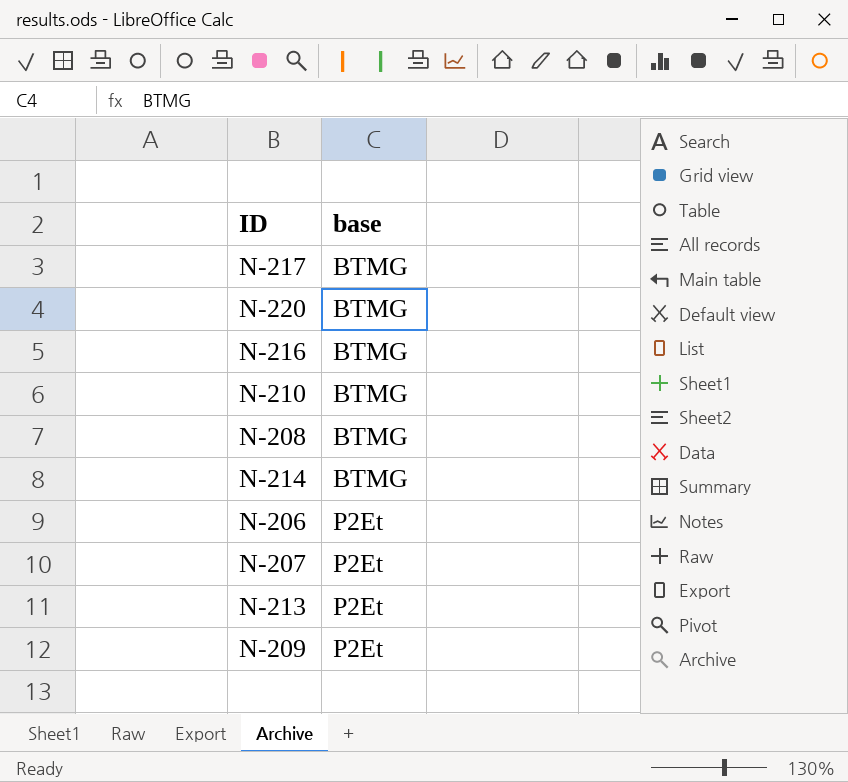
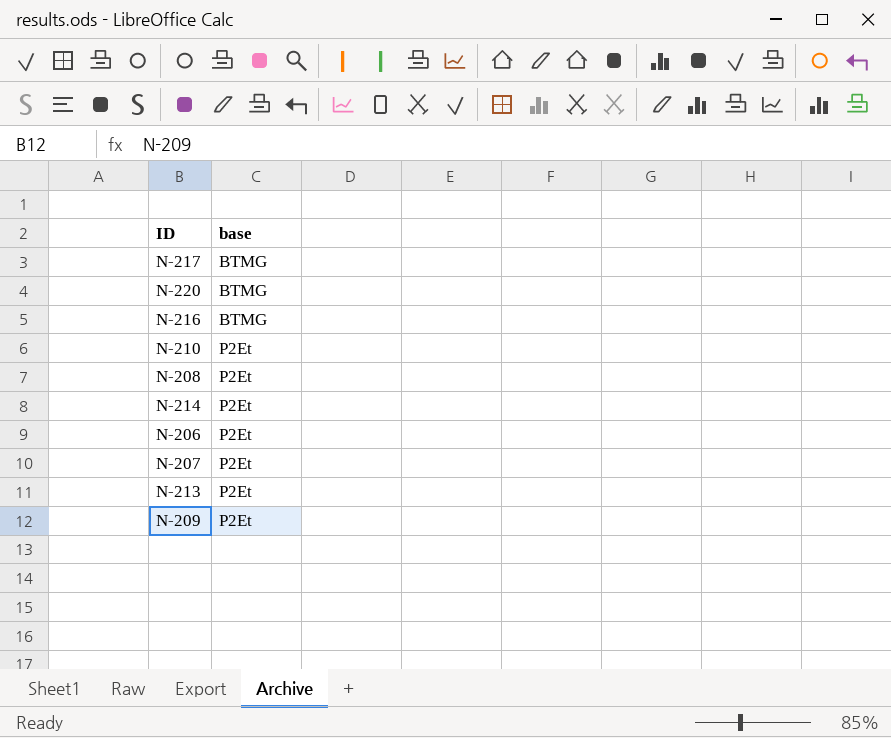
N-210 | base: BTMG -> P2Et
N-208 | base: BTMG -> P2Et
N-214 | base: BTMG -> P2Et

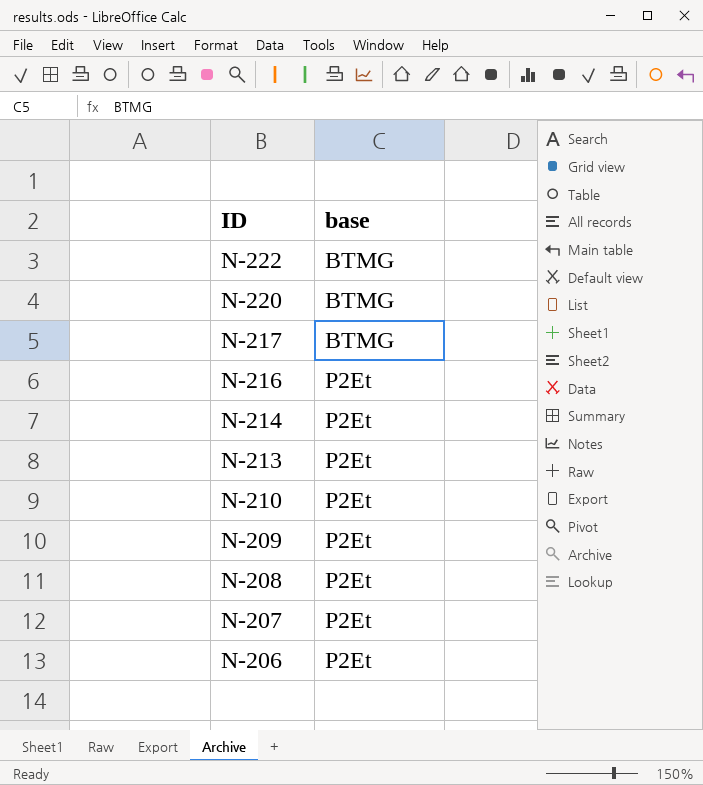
row order: base ascending -> ID descending
row N-222: none -> BTMG
N-216 | base: BTMG -> P2Et

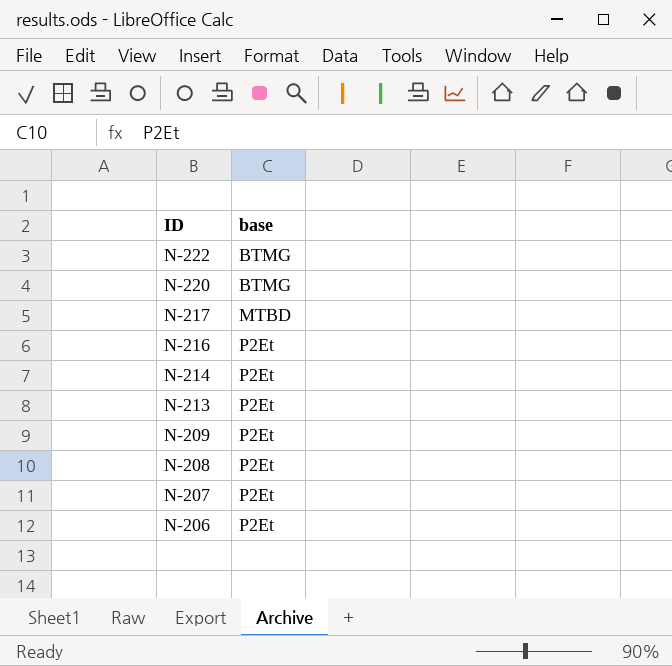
row N-210: P2Et -> none
N-217 | base: BTMG -> MTBD

